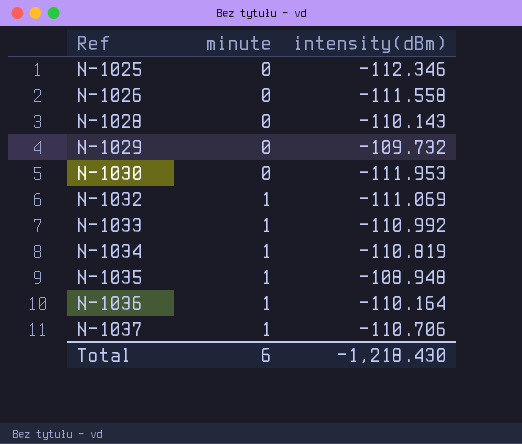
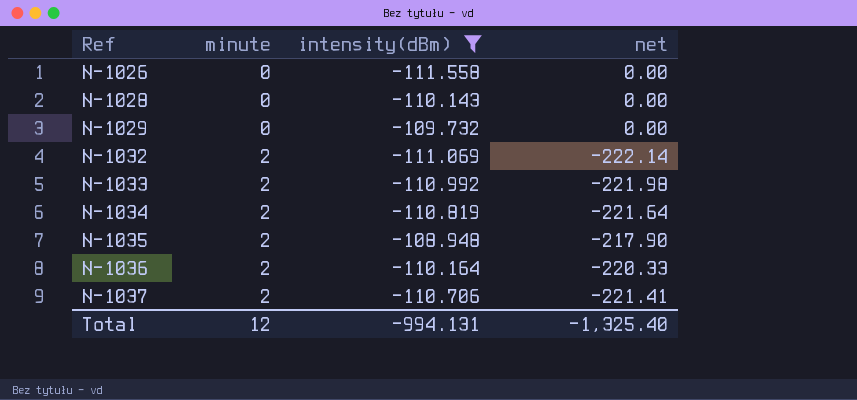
filter: none -> intensity(dBm) >= -111.558
column net | formula: none -> [minute] * [intensity(dBm)]
N-1032 | minute: 1 -> 2
N-1033 | minute: 1 -> 2
N-1034 | minute: 1 -> 2
N-1035 | minute: 1 -> 2
N-1036 | minute: 1 -> 2
N-1037 | minute: 1 -> 2
Total | minute: 6 -> 12
Total | intensity(dBm): -1,218.430 -> -994.131

